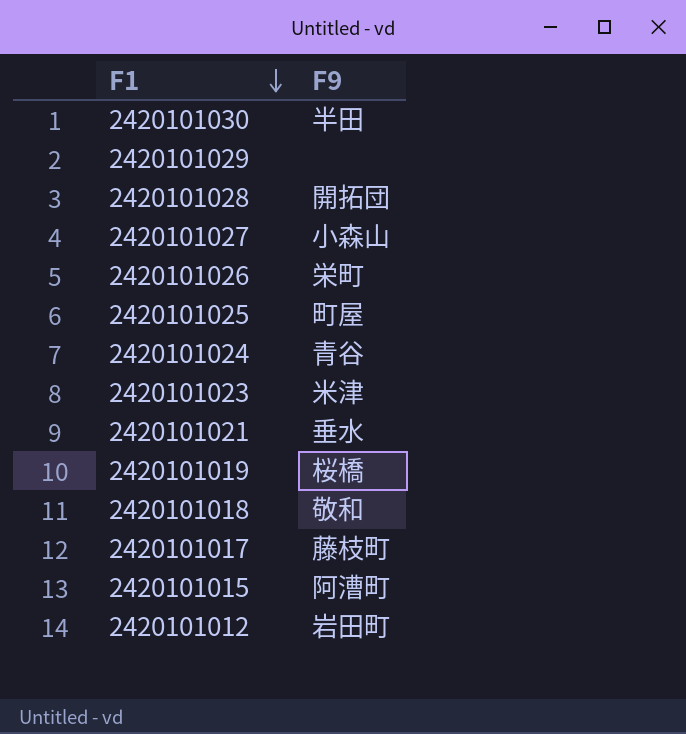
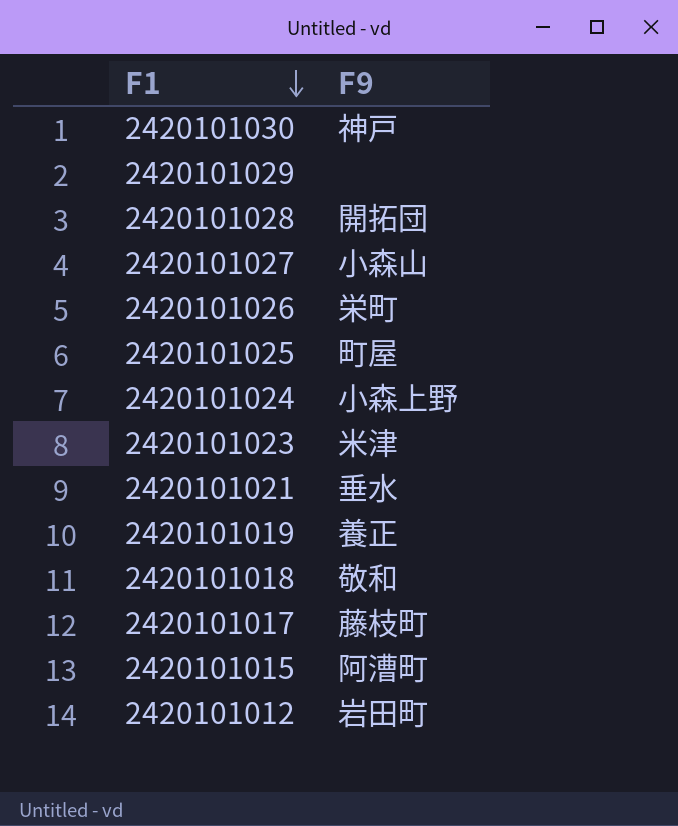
2420101030 | F9: 半田 -> 神戸
2420101024 | F9: 青谷 -> 小森上野
2420101019 | F9: 桜橋 -> 養正

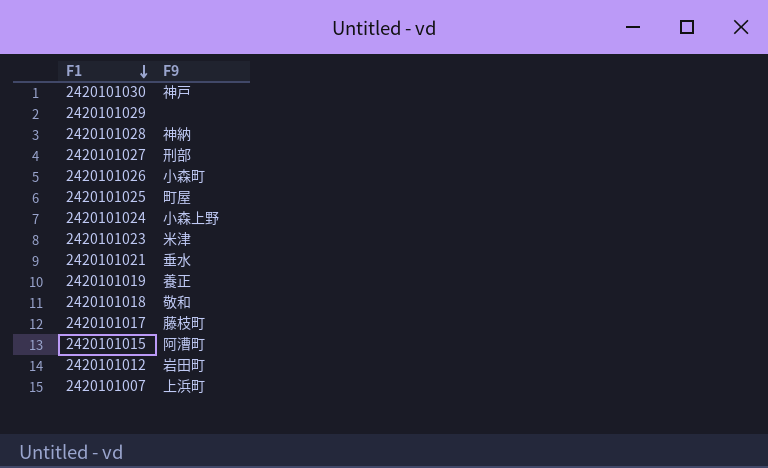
2420101028 | F9: 開拓団 -> 神納
2420101027 | F9: 小森山 -> 刑部
2420101026 | F9: 栄町 -> 小森町
row 2420101007: none -> 上浜町

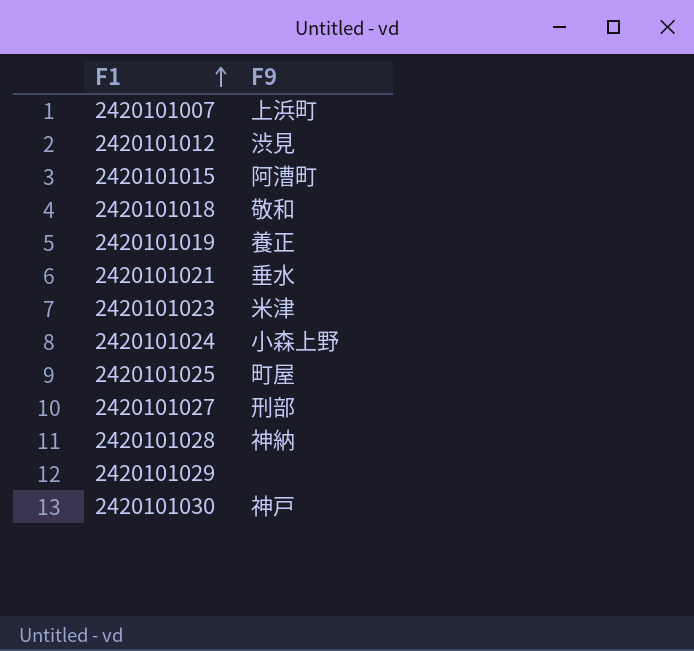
row order: F1 descending -> F1 ascending
row 2420101026: 小森町 -> none
row 2420101017: 藤枝町 -> none
2420101012 | F9: 岩田町 -> 渋見

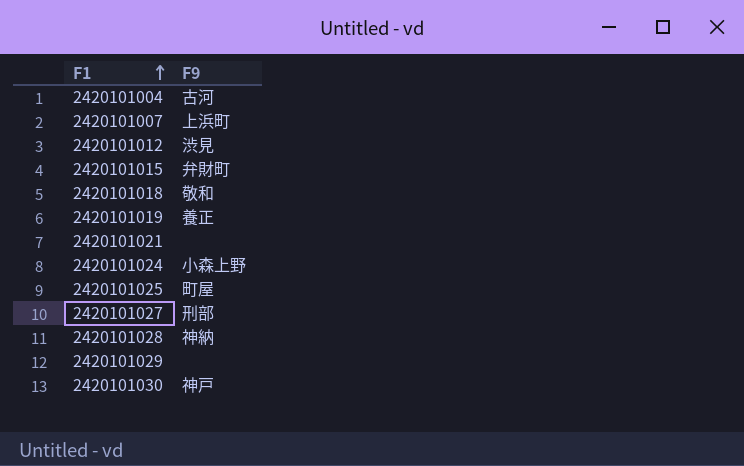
row 2420101023: 米津 -> none
row 2420101004: none -> 古河
2420101015 | F9: 阿漕町 -> 弁財町
2420101021 | F9: 垂水 -> none

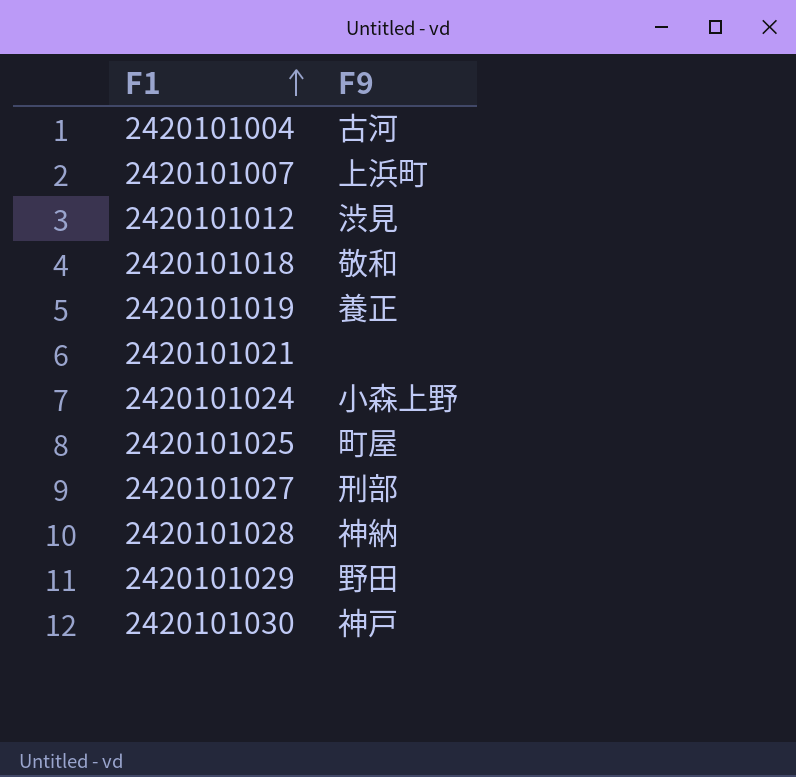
row 2420101015: 弁財町 -> none
2420101029 | F9: none -> 野田

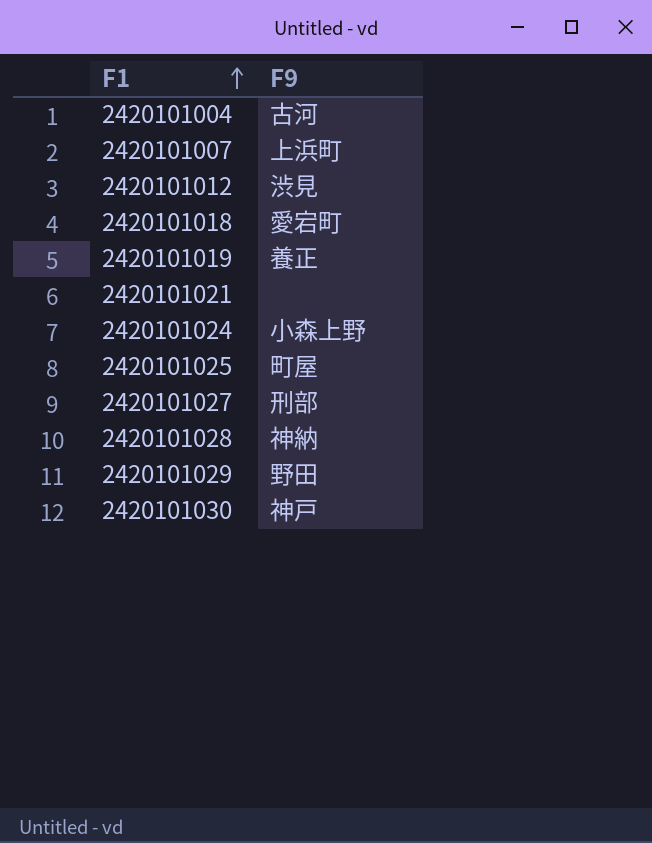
2420101018 | F9: 敬和 -> 愛宕町

